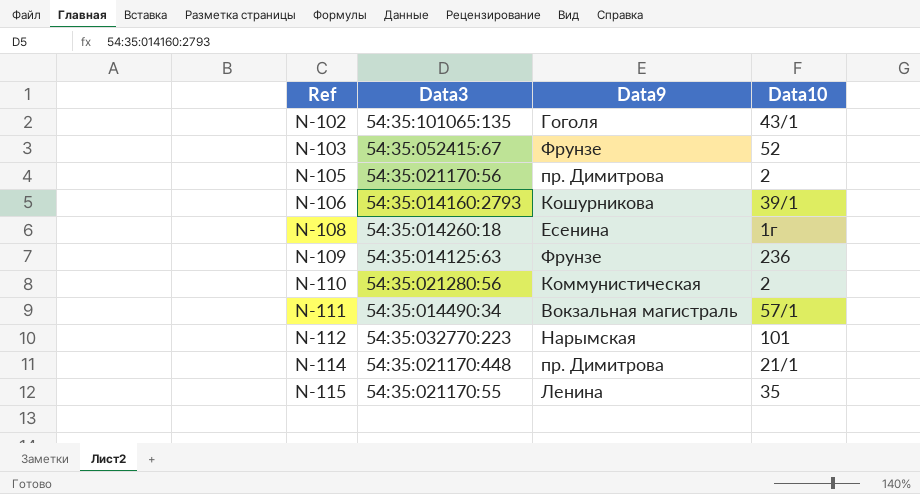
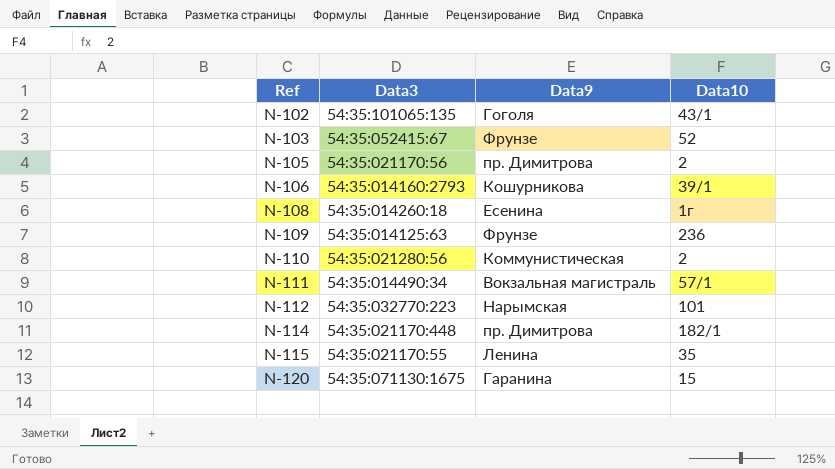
N-114 | Data10: 21/1 -> 182/1
row N-120: none -> 54:35:071130:1675 | Гаранина | 15

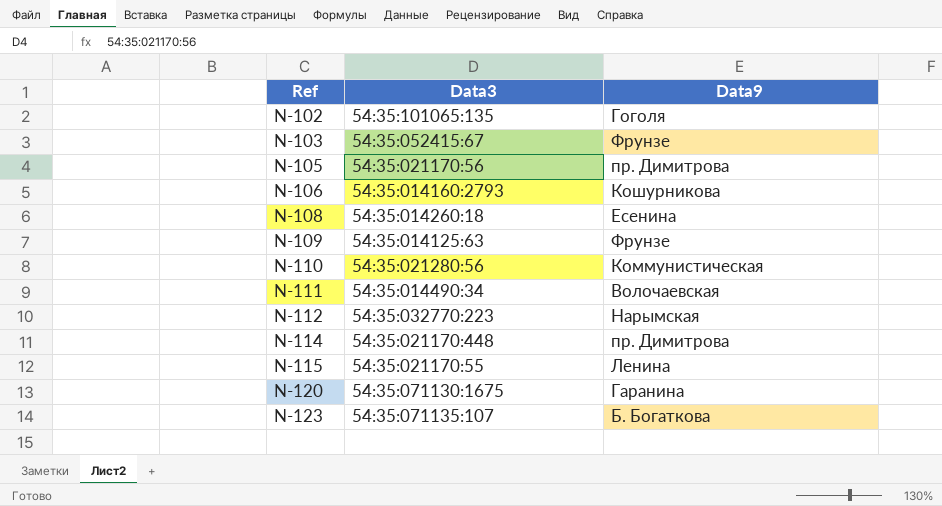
column Data10 | position: 4 -> none
N-111 | Data9: Вокзальная магистраль -> Волочаевская
row N-123: none -> 54:35:071135:107 | Б. Богаткова

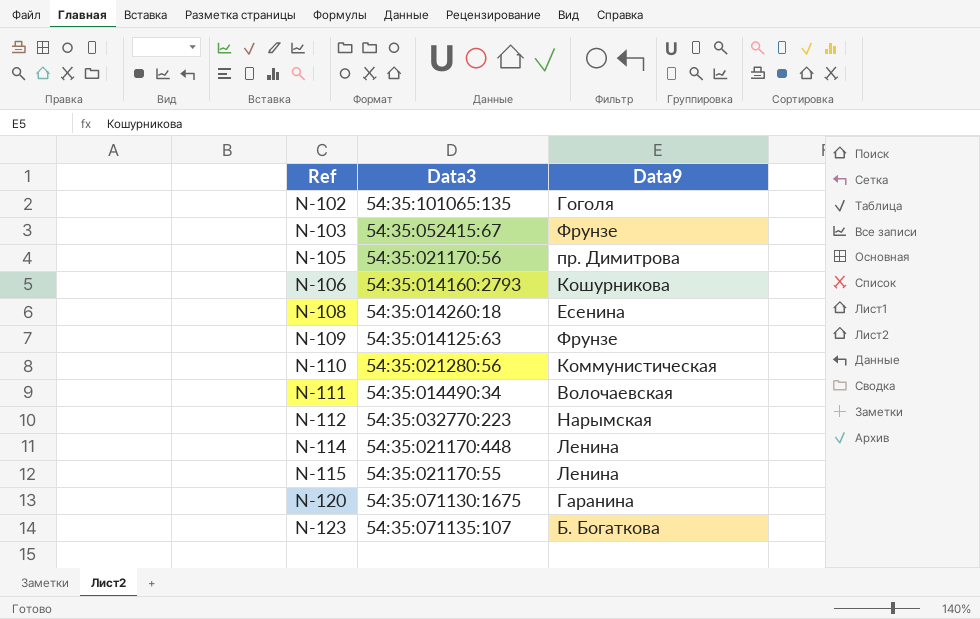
N-114 | Data9: пр. Димитрова -> Ленина

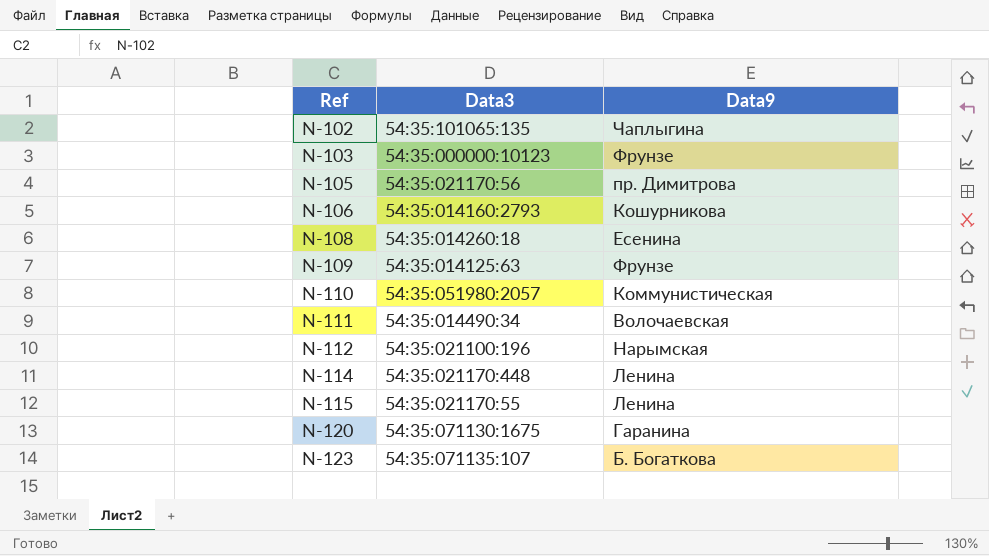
N-102 | Data9: Гоголя -> Чаплыгина
N-103 | Data3: 54:35:052415:67 -> 54:35:000000:10123
N-110 | Data3: 54:35:021280:56 -> 54:35:051980:2057
N-112 | Data3: 54:35:032770:223 -> 54:35:021100:196

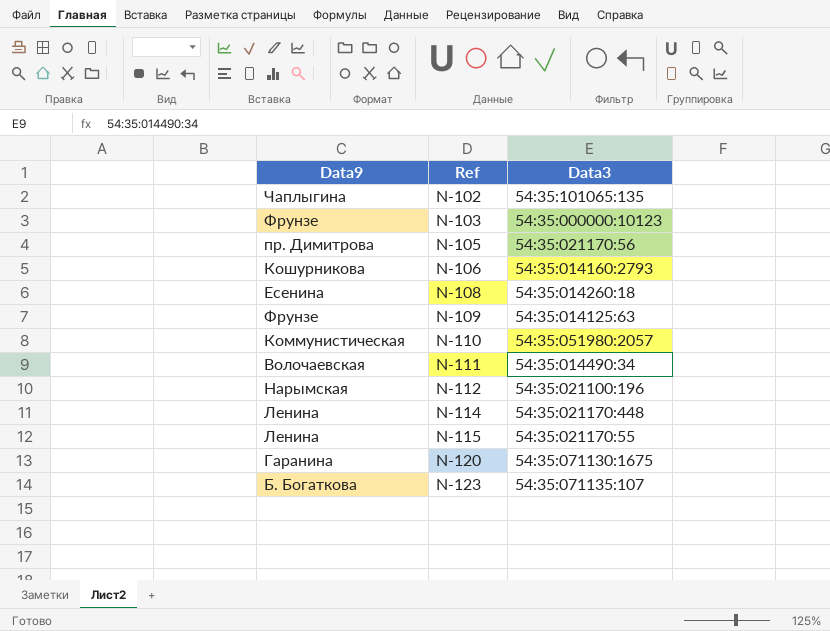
column Data9 | position: 3 -> 1

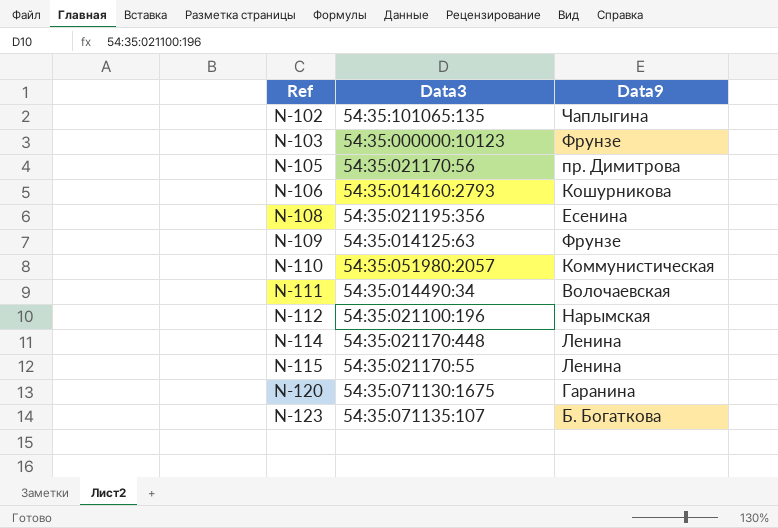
column Data9 | position: 1 -> 3
N-108 | Data3: 54:35:014260:18 -> 54:35:021195:356

